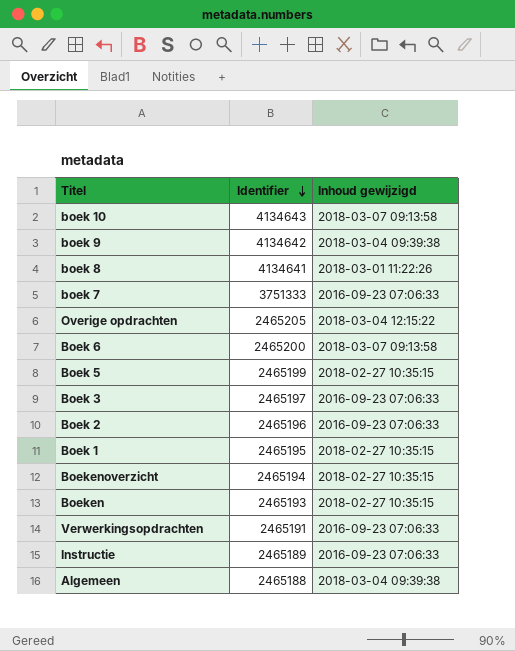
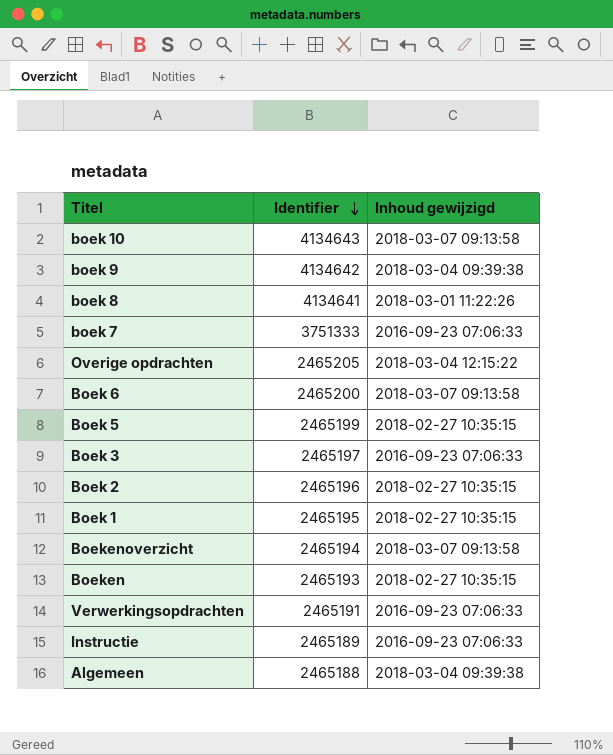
Boek 2 | Inhoud gewijzigd: 2016-09-23 07:06:33 -> 2018-02-27 10:35:15
Boekenoverzicht | Inhoud gewijzigd: 2018-02-27 10:35:15 -> 2018-03-07 09:13:58

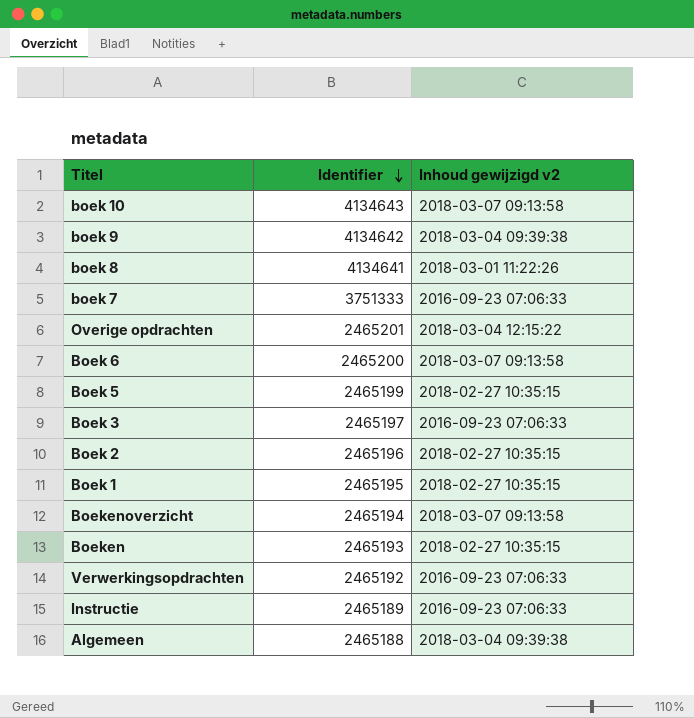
column name: Inhoud gewijzigd -> Inhoud gewijzigd v2
Overige opdrachten | Identifier: 2465205 -> 2465201
Verwerkingsopdrachten | Identifier: 2465191 -> 2465192

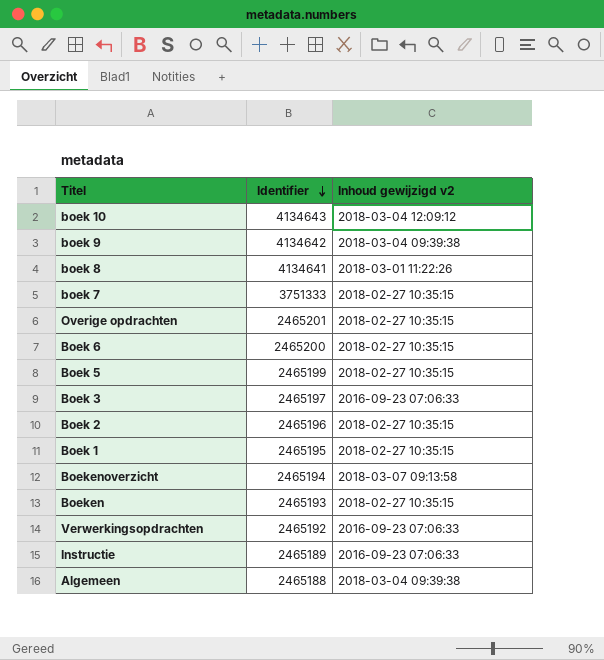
boek 10 | Inhoud gewijzigd v2: 2018-03-07 09:13:58 -> 2018-03-04 12:09:12
boek 7 | Inhoud gewijzigd v2: 2016-09-23 07:06:33 -> 2018-02-27 10:35:15
Overige opdrachten | Inhoud gewijzigd v2: 2018-03-04 12:15:22 -> 2018-02-27 10:35:15
Boek 6 | Inhoud gewijzigd v2: 2018-03-07 09:13:58 -> 2018-02-27 10:35:15

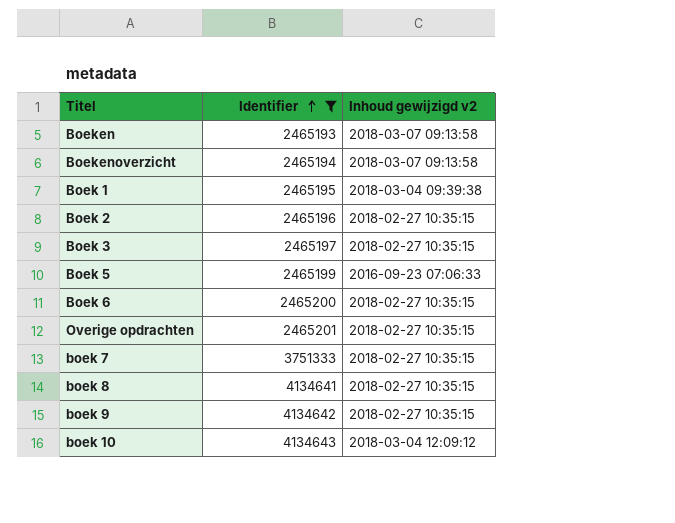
filter: none -> Identifier >= 2465193
row order: Identifier descending -> Identifier ascending
Boeken | Inhoud gewijzigd v2: 2018-02-27 10:35:15 -> 2018-03-07 09:13:58
Boek 1 | Inhoud gewijzigd v2: 2018-02-27 10:35:15 -> 2018-03-04 09:39:38
Boek 3 | Inhoud gewijzigd v2: 2016-09-23 07:06:33 -> 2018-02-27 10:35:15
Boek 5 | Inhoud gewijzigd v2: 2018-02-27 10:35:15 -> 2016-09-23 07:06:33
boek 8 | Inhoud gewijzigd v2: 2018-03-01 11:22:26 -> 2018-02-27 10:35:15
boek 9 | Inhoud gewijzigd v2: 2018-03-04 09:39:38 -> 2018-02-27 10:35:15

